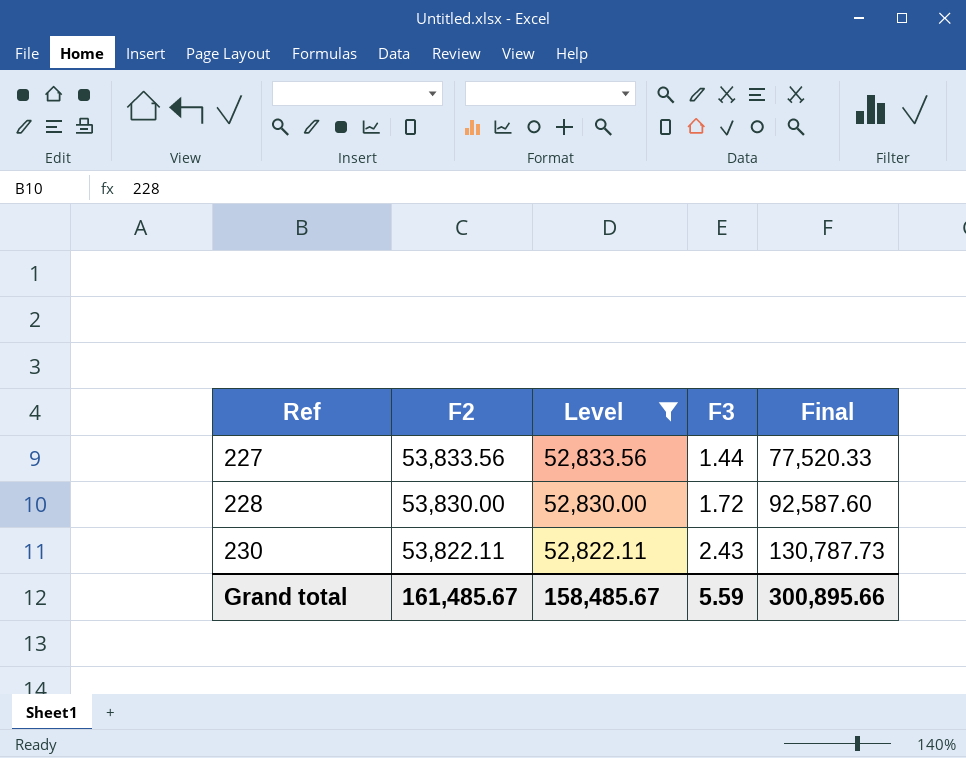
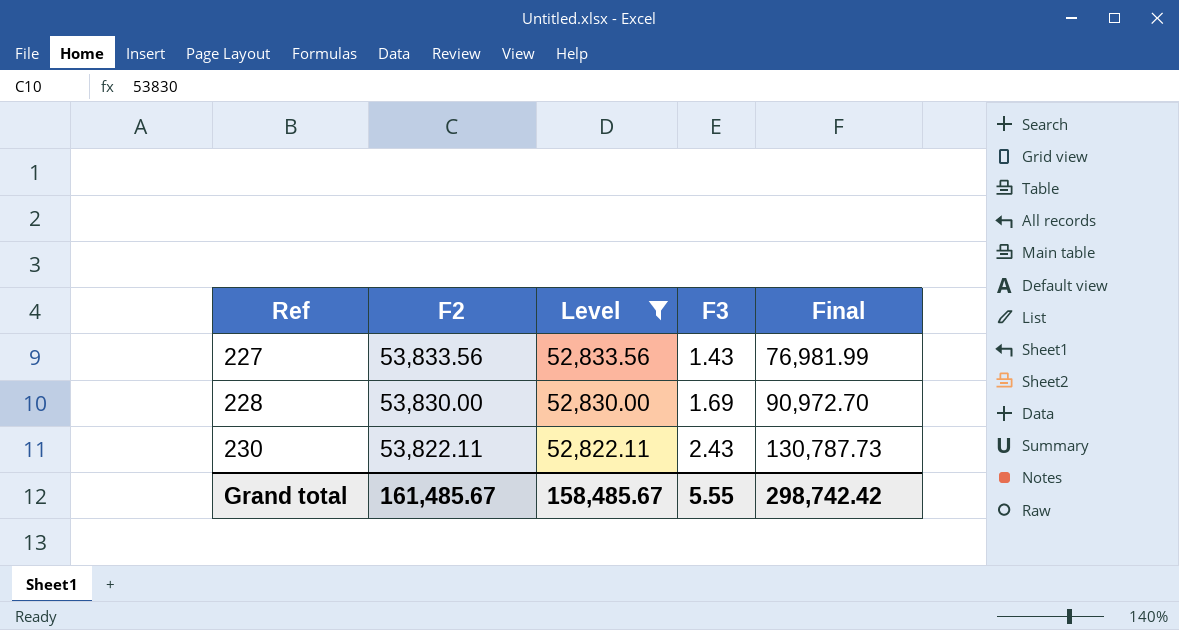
227 | F3: 1.44 -> 1.43
227 | Final: 77,520.33 -> 76,981.99
228 | F3: 1.72 -> 1.69
228 | Final: 92,587.60 -> 90,972.70
Grand total | F3: 5.59 -> 5.55
Grand total | Final: 300,895.66 -> 298,742.42

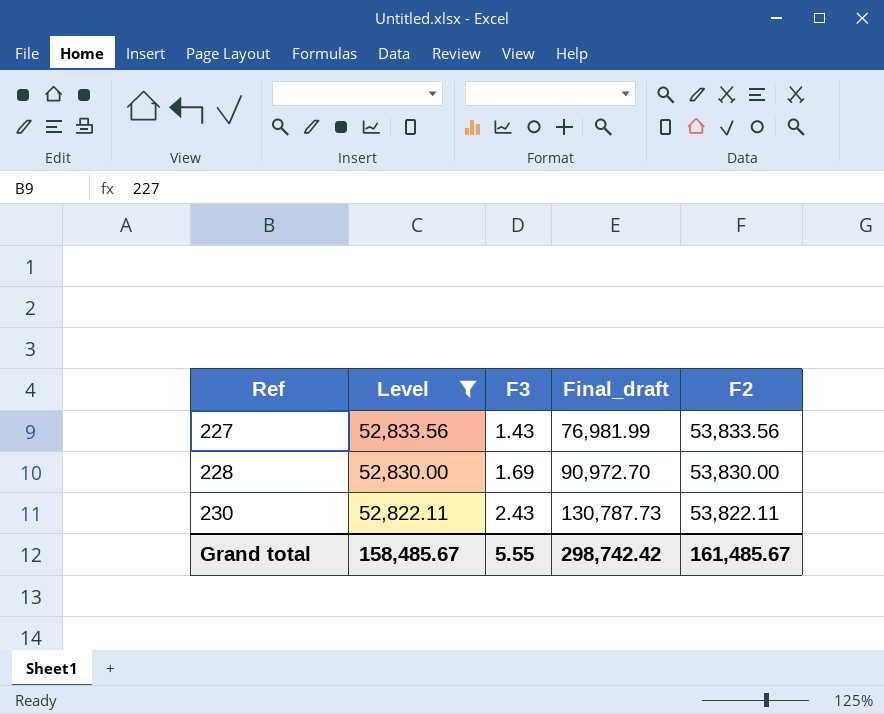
column name: Final -> Final_draft
column F2 | position: 2 -> 5

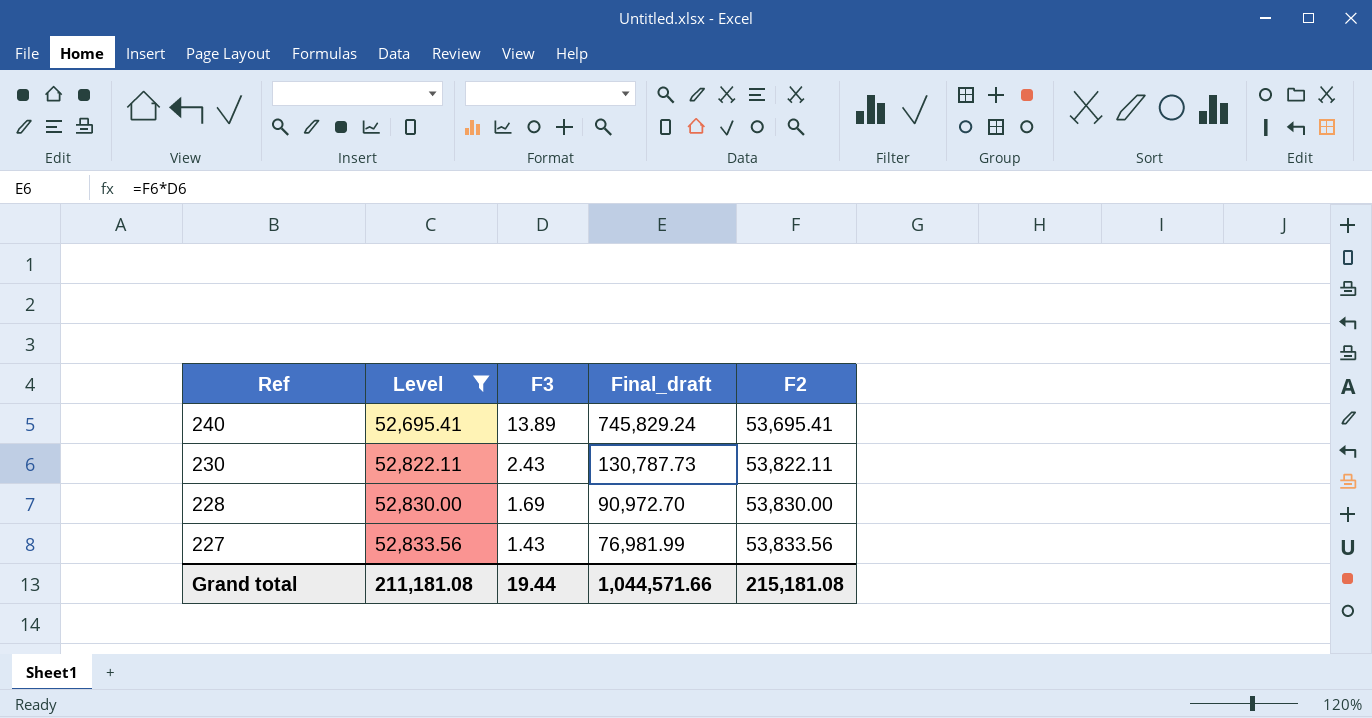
row order: Ref ascending -> Ref descending
row 240: none -> 52,695.41 | 13.89 | 745,829.24 | 53,695.41
Grand total | Level: 158,485.67 -> 211,181.08
Grand total | F3: 5.55 -> 19.44
Grand total | Final_draft: 298,742.42 -> 1,044,571.66
Grand total | F2: 161,485.67 -> 215,181.08

